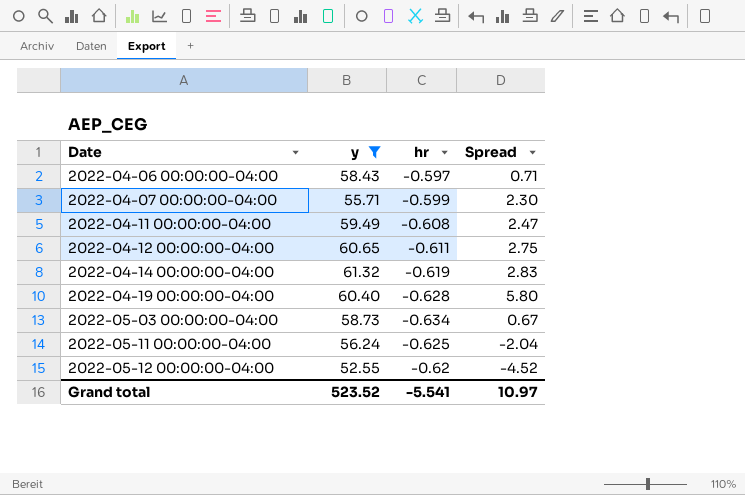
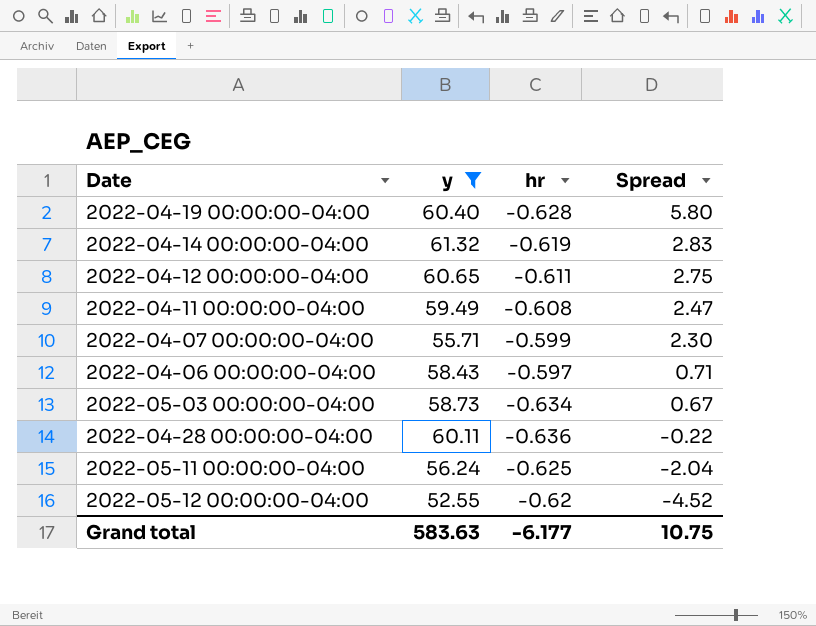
row order: Date ascending -> Spread descending
row 2022-04-28 00:00:00-04:00: none -> 60.11 | -0.636 | -0.22
Grand total | y: 523.52 -> 583.63
Grand total | hr: -5.541 -> -6.177
Grand total | Spread: 10.97 -> 10.75

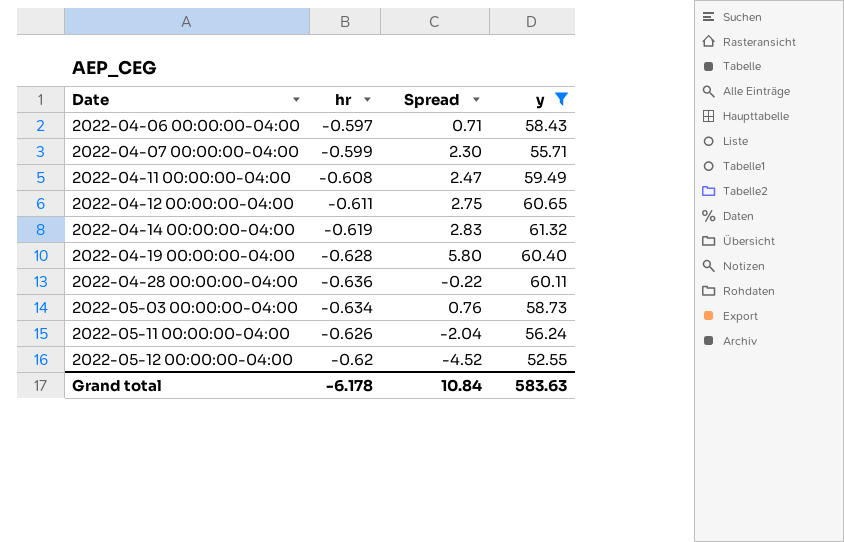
row order: Spread descending -> Date ascending
column y | position: 2 -> 4
2022-05-03 00:00:00-04:00 | Spread: 0.67 -> 0.76
2022-05-11 00:00:00-04:00 | hr: -0.625 -> -0.626
Grand total | hr: -6.177 -> -6.178
Grand total | Spread: 10.75 -> 10.84

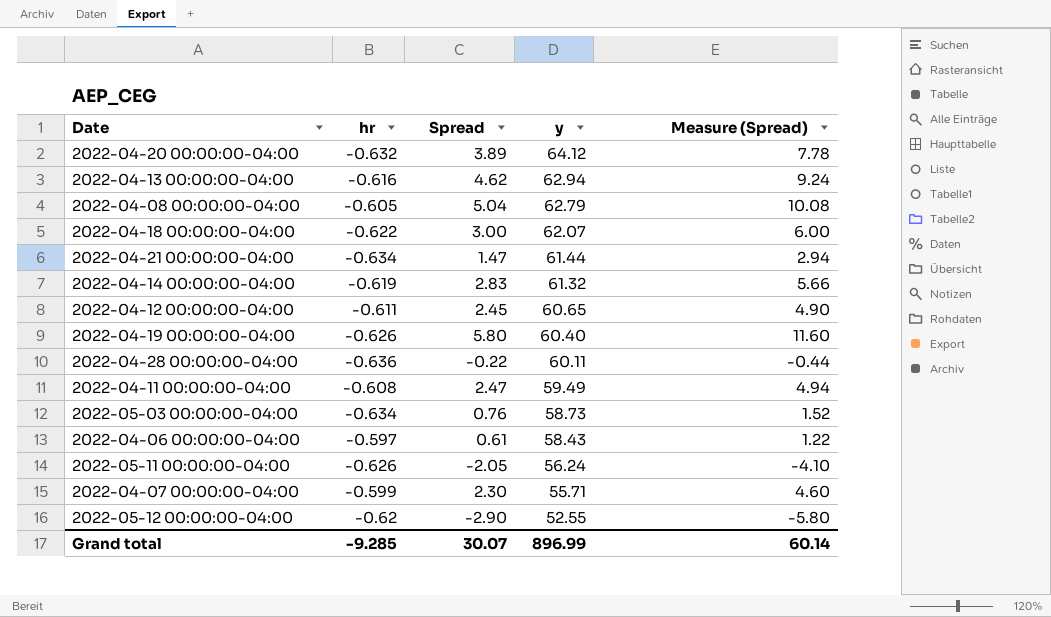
filter: y <= 61.32 -> none
row order: Date ascending -> y descending
column Measure (Spread) | formula: none -> [Spread] * 2
2022-04-12 00:00:00-04:00 | Spread: 2.75 -> 2.45
2022-04-19 00:00:00-04:00 | hr: -0.628 -> -0.626
2022-04-06 00:00:00-04:00 | Spread: 0.71 -> 0.61
2022-05-11 00:00:00-04:00 | Spread: -2.04 -> -2.05
2022-05-12 00:00:00-04:00 | Spread: -4.52 -> -2.90
Grand total | hr: -6.178 -> -9.285
Grand total | Spread: 10.84 -> 30.07
Grand total | y: 583.63 -> 896.99

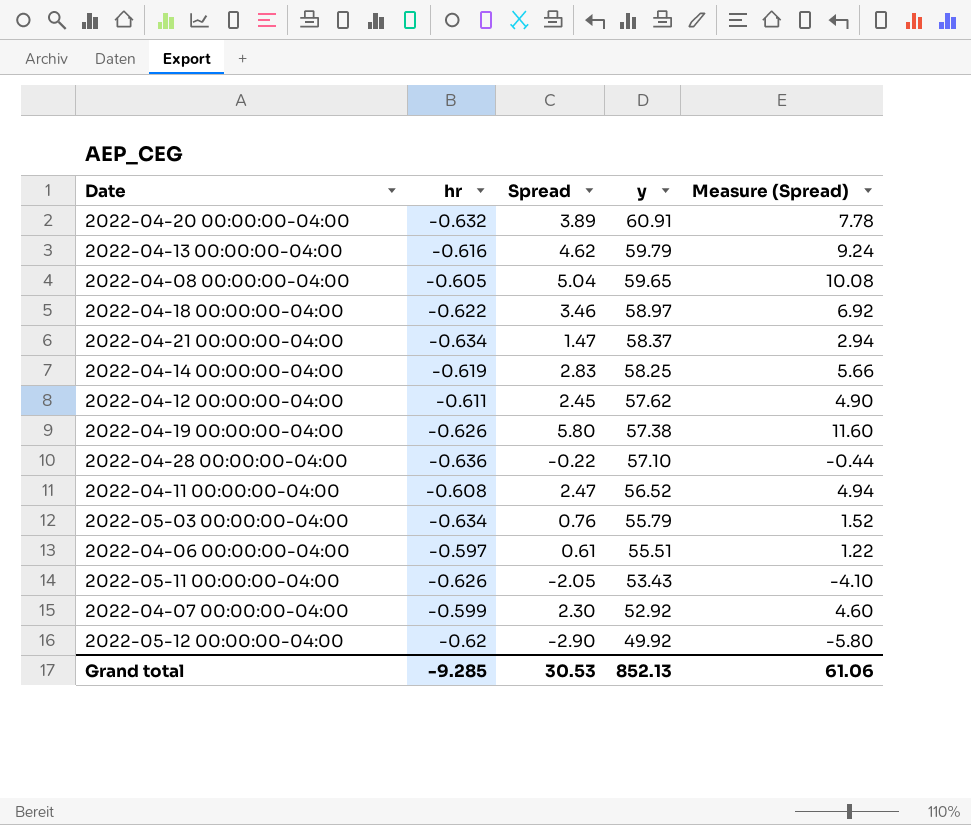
2022-04-20 00:00:00-04:00 | y: 64.12 -> 60.91
2022-04-13 00:00:00-04:00 | y: 62.94 -> 59.79
2022-04-08 00:00:00-04:00 | y: 62.79 -> 59.65
2022-04-18 00:00:00-04:00 | Spread: 3.00 -> 3.46
2022-04-18 00:00:00-04:00 | y: 62.07 -> 58.97
2022-04-18 00:00:00-04:00 | Measure (Spread): 6.00 -> 6.92
2022-04-21 00:00:00-04:00 | y: 61.44 -> 58.37
2022-04-14 00:00:00-04:00 | y: 61.32 -> 58.25
2022-04-12 00:00:00-04:00 | y: 60.65 -> 57.62
2022-04-19 00:00:00-04:00 | y: 60.40 -> 57.38
2022-04-28 00:00:00-04:00 | y: 60.11 -> 57.10
2022-04-11 00:00:00-04:00 | y: 59.49 -> 56.52
2022-05-03 00:00:00-04:00 | y: 58.73 -> 55.79
2022-04-06 00:00:00-04:00 | y: 58.43 -> 55.51
2022-05-11 00:00:00-04:00 | y: 56.24 -> 53.43
2022-04-07 00:00:00-04:00 | y: 55.71 -> 52.92
2022-05-12 00:00:00-04:00 | y: 52.55 -> 49.92
Grand total | Spread: 30.07 -> 30.53
Grand total | y: 896.99 -> 852.13
Grand total | Measure (Spread): 60.14 -> 61.06

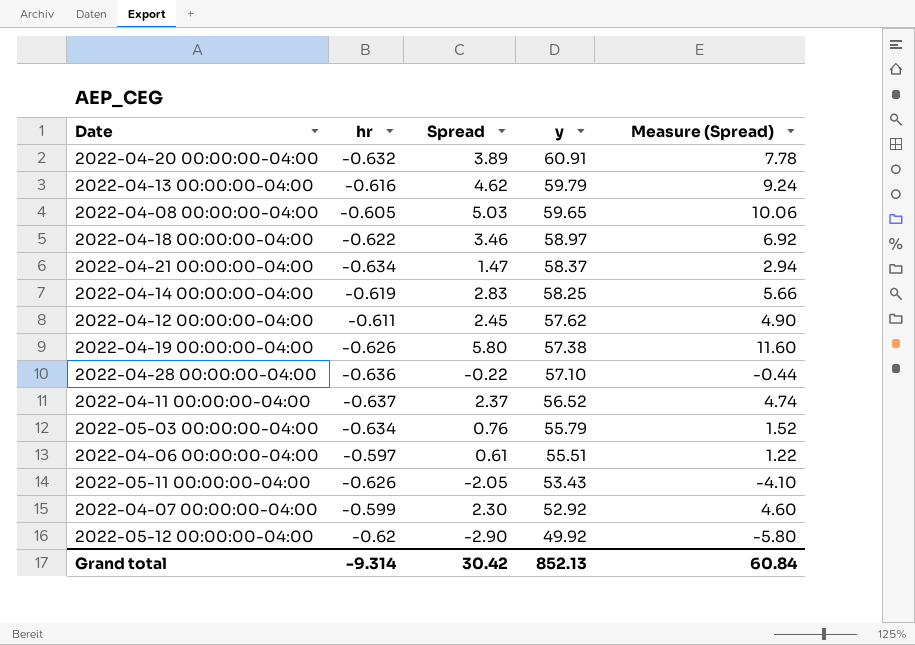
2022-04-08 00:00:00-04:00 | Spread: 5.04 -> 5.03
2022-04-08 00:00:00-04:00 | Measure (Spread): 10.08 -> 10.06
2022-04-11 00:00:00-04:00 | hr: -0.608 -> -0.637
2022-04-11 00:00:00-04:00 | Spread: 2.47 -> 2.37
2022-04-11 00:00:00-04:00 | Measure (Spread): 4.94 -> 4.74
Grand total | hr: -9.285 -> -9.314
Grand total | Spread: 30.53 -> 30.42
Grand total | Measure (Spread): 61.06 -> 60.84

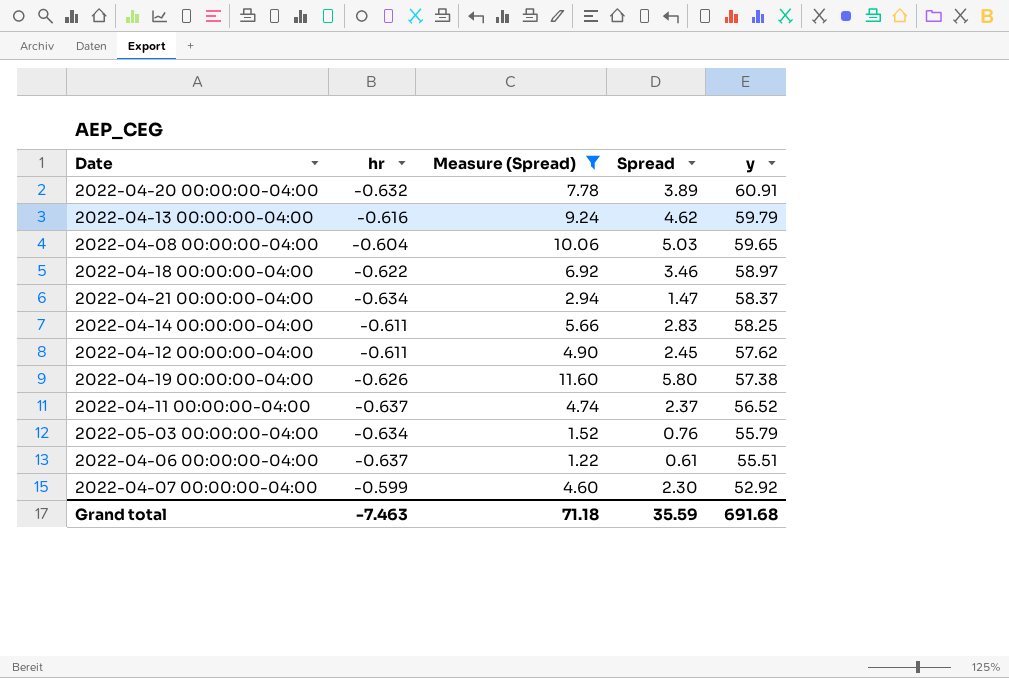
filter: none -> Measure (Spread) >= 1.22
column Measure (Spread) | position: 5 -> 3
2022-04-08 00:00:00-04:00 | hr: -0.605 -> -0.604
2022-04-14 00:00:00-04:00 | hr: -0.619 -> -0.611
2022-04-06 00:00:00-04:00 | hr: -0.597 -> -0.637
Grand total | hr: -9.314 -> -7.463
Grand total | Measure (Spread): 60.84 -> 71.18
Grand total | Spread: 30.42 -> 35.59
Grand total | y: 852.13 -> 691.68

